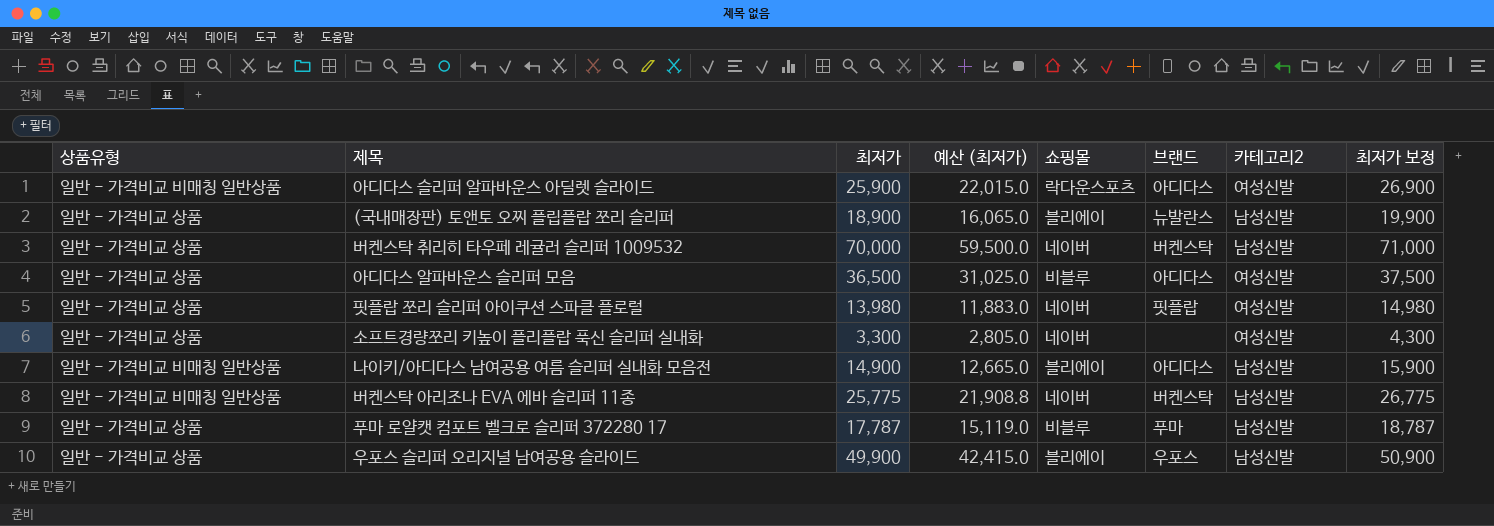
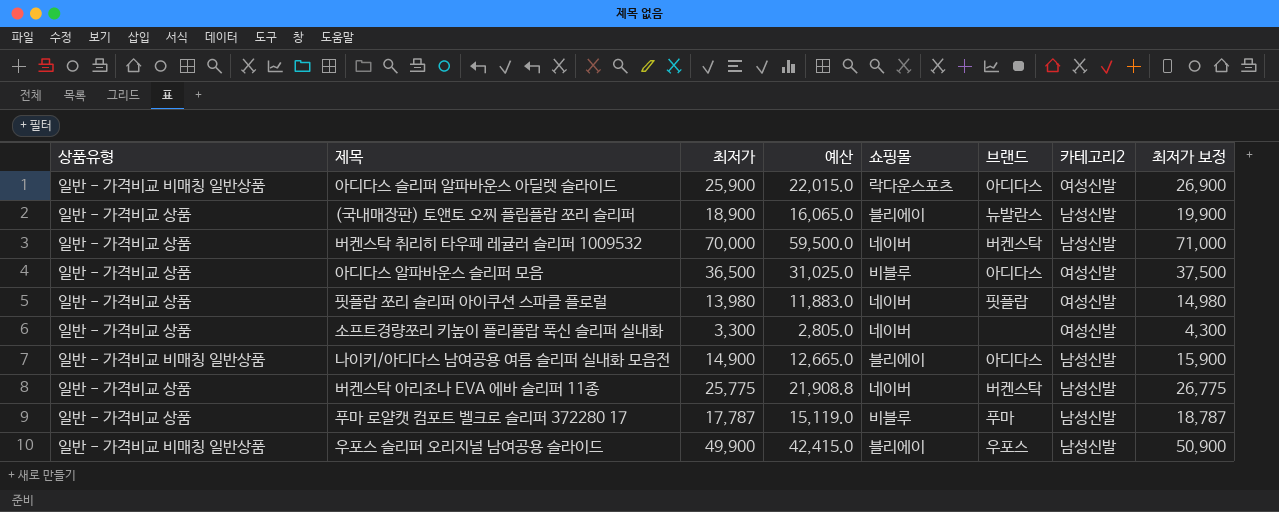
column name: 예산 (최저가) -> 예산
버켄스탁 아리조나 EVA 에바 슬리퍼 11종 | 상품유형: 일반 - 가격비교 비매칭 일반상품 -> 일반 - 가격비교 상품
우포스 슬리퍼 오리지널 남여공용 슬라이드 | 상품유형: 일반 - 가격비교 상품 -> 일반 - 가격비교 비매칭 일반상품

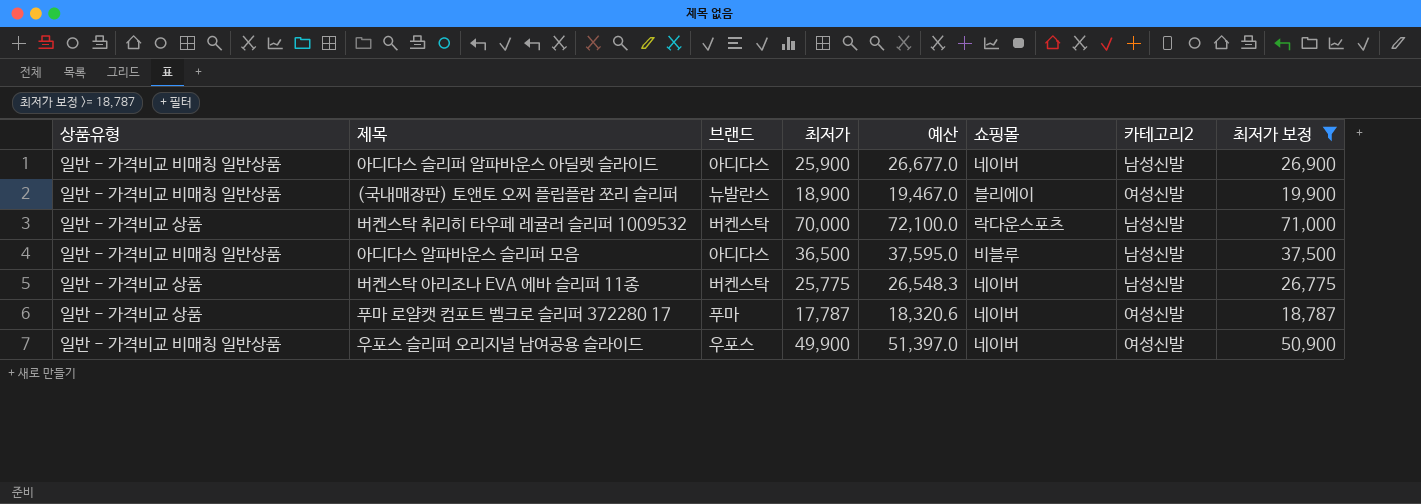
filter: none -> 최저가 보정 >= 18,787
column 브랜드 | position: 6 -> 3
column 예산 | formula: [최저가] * 0.85 -> [최저가] * 1.03
아디다스 슬리퍼 알파바운스 아딜렛 슬라이드 | 쇼핑몰: 락다운스포츠 -> 네이버
아디다스 슬리퍼 알파바운스 아딜렛 슬라이드 | 카테고리2: 여성신발 -> 남성신발
(국내매장판) 토앤토 오찌 플립플랍 쪼리 슬리퍼 | 상품유형: 일반 - 가격비교 상품 -> 일반 - 가격비교 비매칭 일반상품
(국내매장판) 토앤토 오찌 플립플랍 쪼리 슬리퍼 | 카테고리2: 남성신발 -> 여성신발
버켄스탁 취리히 타우페 레귤러 슬리퍼 1009532 | 쇼핑몰: 네이버 -> 락다운스포츠
아디다스 알파바운스 슬리퍼 모음 | 상품유형: 일반 - 가격비교 상품 -> 일반 - 가격비교 비매칭 일반상품
아디다스 알파바운스 슬리퍼 모음 | 카테고리2: 여성신발 -> 남성신발
푸마 로얄캣 컴포트 벨크로 슬리퍼 372280 17 | 쇼핑몰: 비블루 -> 네이버
푸마 로얄캣 컴포트 벨크로 슬리퍼 372280 17 | 카테고리2: 남성신발 -> 여성신발
우포스 슬리퍼 오리지널 남여공용 슬라이드 | 쇼핑몰: 블리에이 -> 네이버
우포스 슬리퍼 오리지널 남여공용 슬라이드 | 카테고리2: 남성신발 -> 여성신발

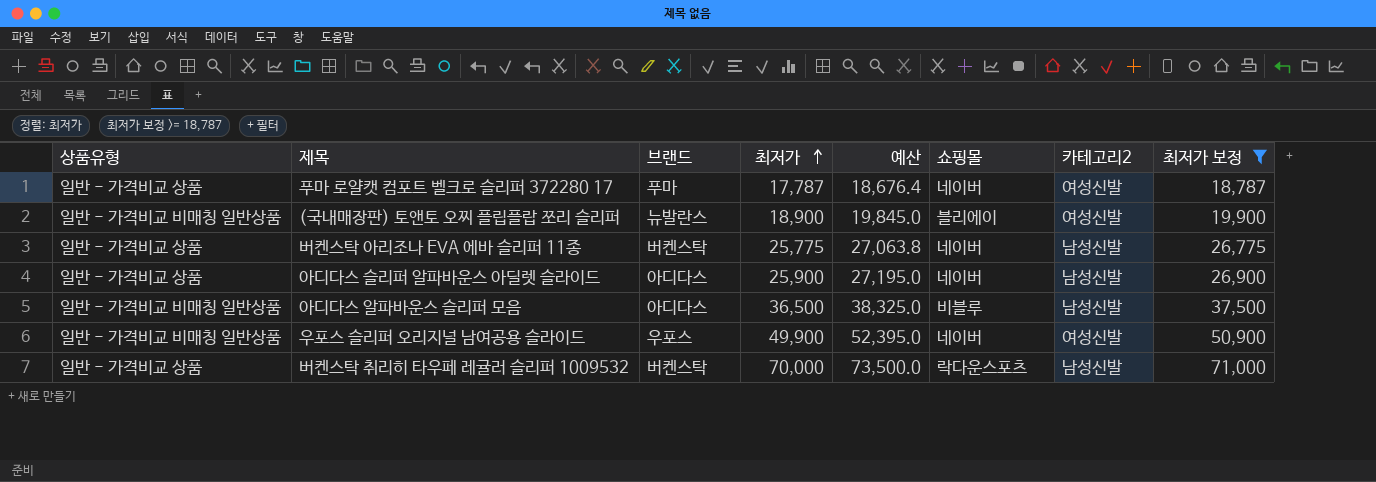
row order: none -> 최저가 ascending
column 예산 | formula: [최저가] * 1.03 -> [최저가] * 1.05
아디다스 슬리퍼 알파바운스 아딜렛 슬라이드 | 상품유형: 일반 - 가격비교 비매칭 일반상품 -> 일반 - 가격비교 상품

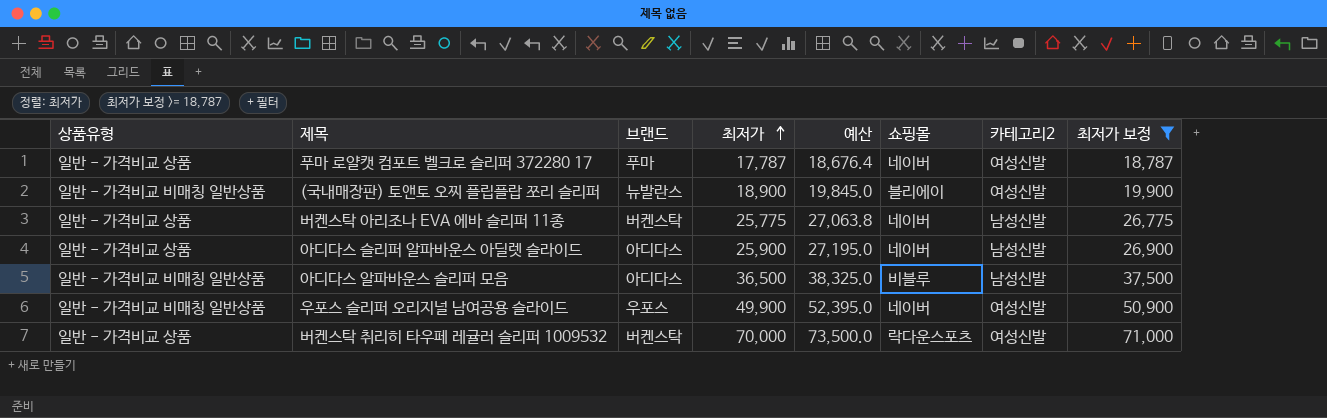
버켄스탁 취리히 타우페 레귤러 슬리퍼 1009532 | 카테고리2: 남성신발 -> 여성신발

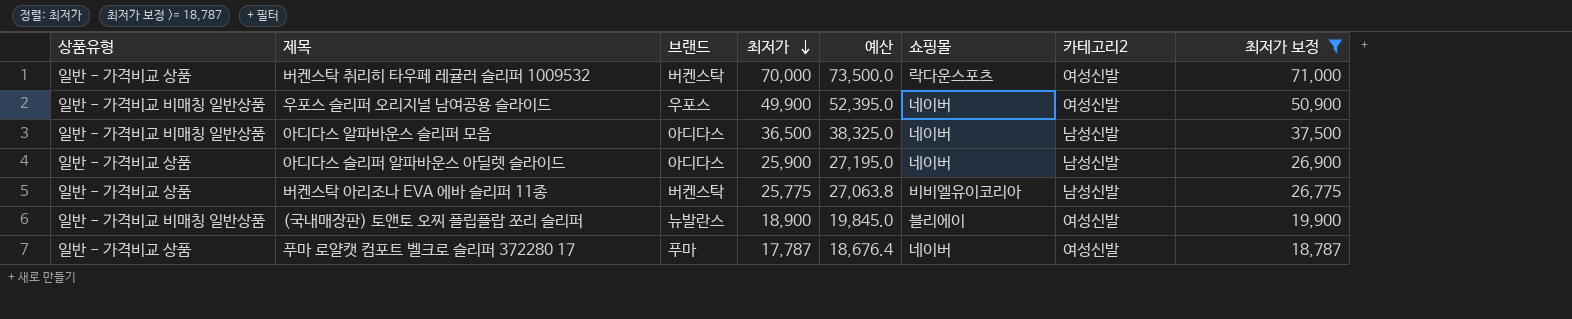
row order: 최저가 ascending -> 최저가 descending
아디다스 알파바운스 슬리퍼 모음 | 쇼핑몰: 비블루 -> 네이버
버켄스탁 아리조나 EVA 에바 슬리퍼 11종 | 쇼핑몰: 네이버 -> 비비엘유이코리아

